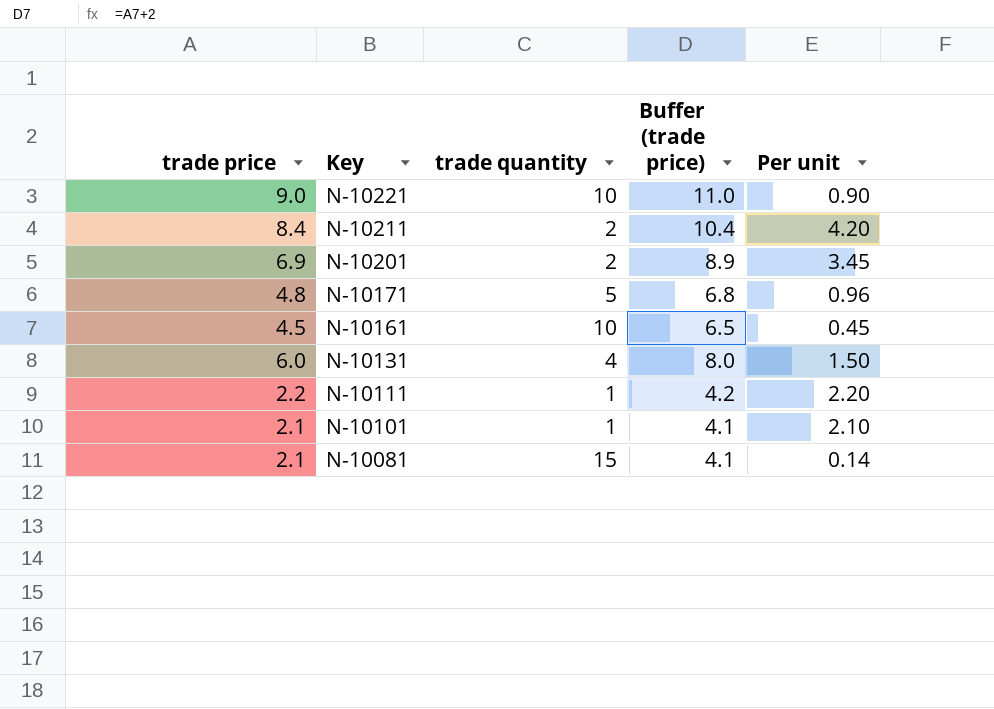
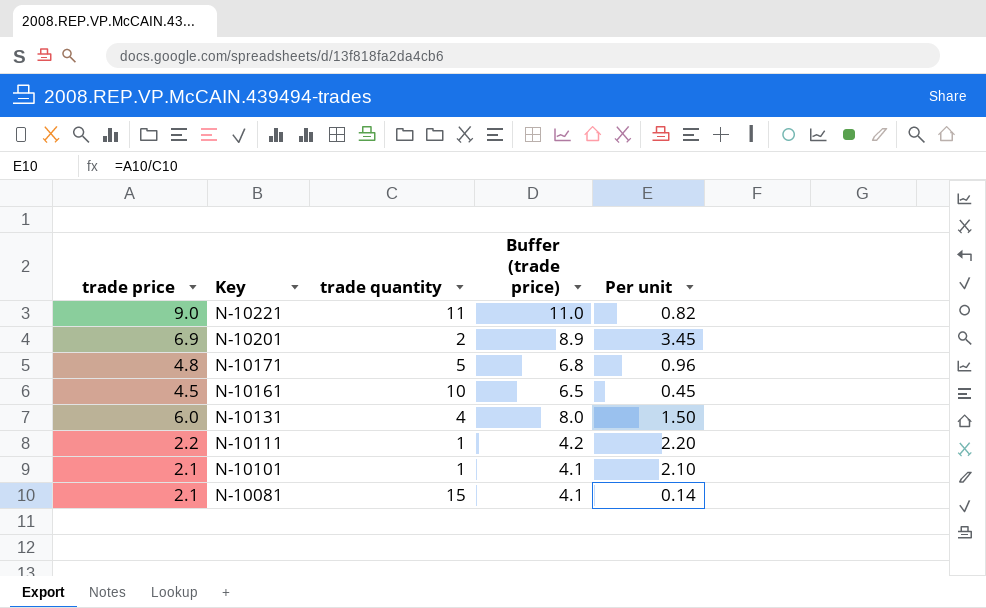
row N-10211: 8.4 | 2 | 10.4 | 4.20 -> none
N-10221 | trade quantity: 10 -> 11
N-10221 | Per unit: 0.90 -> 0.82

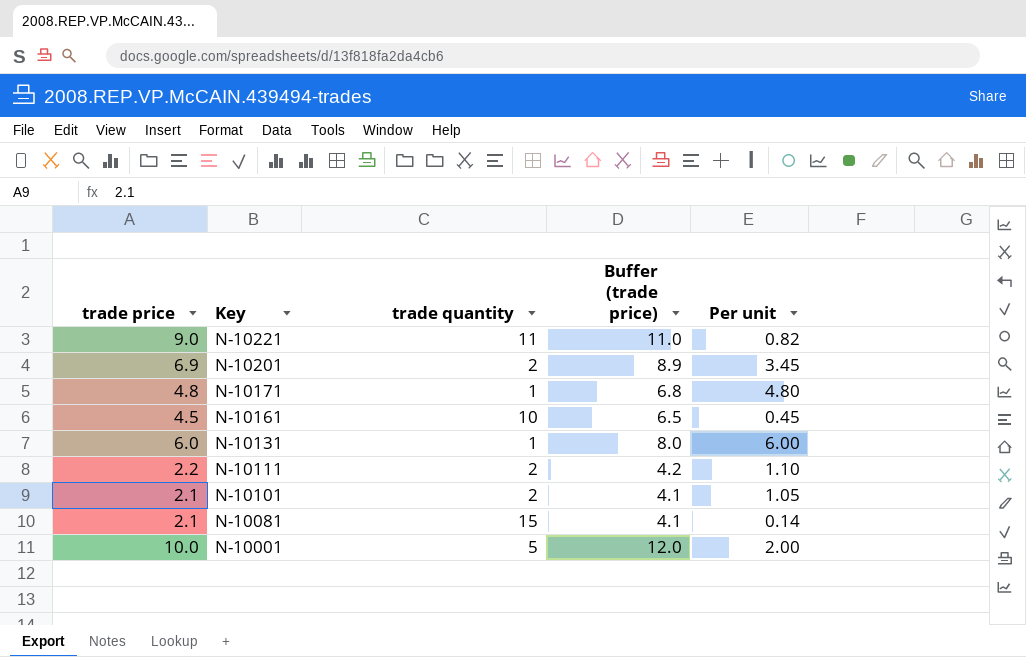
N-10171 | trade quantity: 5 -> 1
N-10171 | Per unit: 0.96 -> 4.80
N-10131 | trade quantity: 4 -> 1
N-10131 | Per unit: 1.50 -> 6.00
N-10111 | trade quantity: 1 -> 2
N-10111 | Per unit: 2.20 -> 1.10
N-10101 | trade quantity: 1 -> 2
N-10101 | Per unit: 2.10 -> 1.05
row N-10001: none -> 10.0 | 5 | 12.0 | 2.00

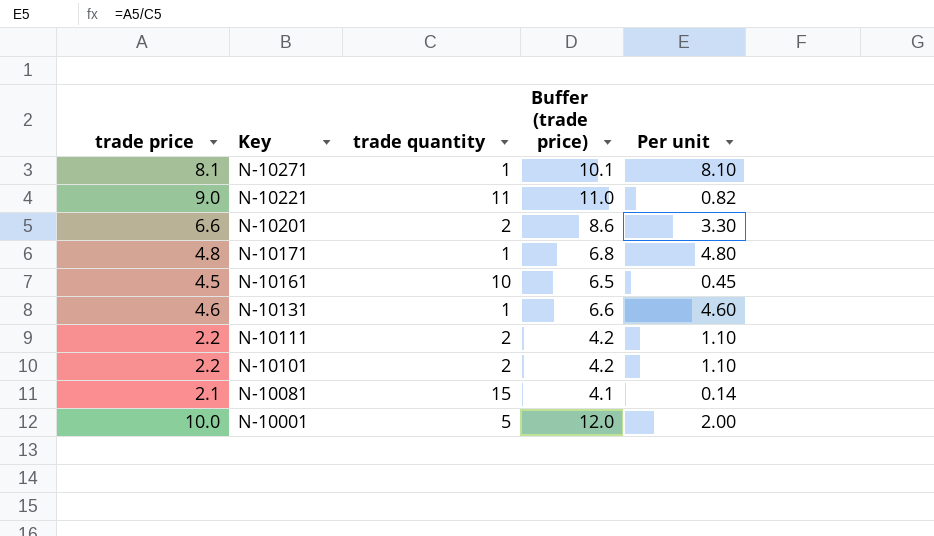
row N-10271: none -> 8.1 | 1 | 10.1 | 8.10
N-10201 | trade price: 6.9 -> 6.6
N-10201 | Buffer (trade price): 8.9 -> 8.6
N-10201 | Per unit: 3.45 -> 3.30
N-10131 | trade price: 6.0 -> 4.6
N-10131 | Buffer (trade price): 8.0 -> 6.6
N-10131 | Per unit: 6.00 -> 4.60
N-10101 | trade price: 2.1 -> 2.2
N-10101 | Buffer (trade price): 4.1 -> 4.2
N-10101 | Per unit: 1.05 -> 1.10

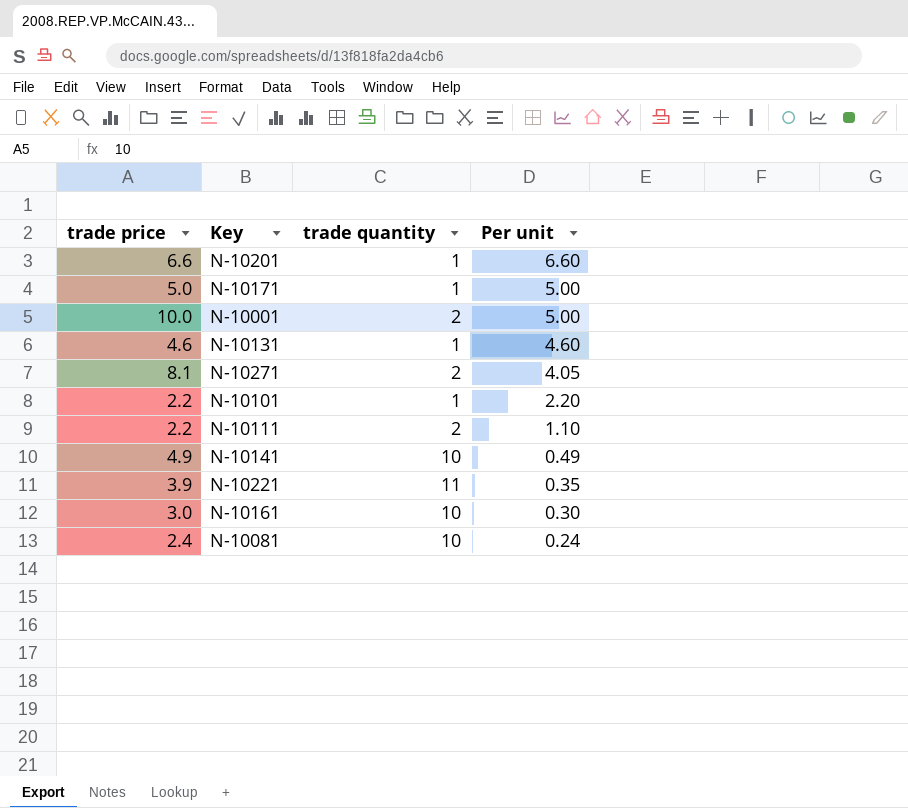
row order: Key descending -> Per unit descending
column Buffer (trade price) | formula: [trade price] + 2 -> none
N-10201 | trade quantity: 2 -> 1
N-10201 | Per unit: 3.30 -> 6.60
N-10171 | trade price: 4.8 -> 5.0
N-10171 | Per unit: 4.80 -> 5.00
N-10001 | trade quantity: 5 -> 2
N-10001 | Per unit: 2.00 -> 5.00
N-10271 | trade quantity: 1 -> 2
N-10271 | Per unit: 8.10 -> 4.05
N-10101 | trade quantity: 2 -> 1
N-10101 | Per unit: 1.10 -> 2.20
row N-10141: none -> 4.9 | 10 | 0.49
N-10221 | trade price: 9.0 -> 3.9
N-10221 | Per unit: 0.82 -> 0.35
N-10161 | trade price: 4.5 -> 3.0
N-10161 | Per unit: 0.45 -> 0.30
N-10081 | trade price: 2.1 -> 2.4
N-10081 | trade quantity: 15 -> 10
N-10081 | Per unit: 0.14 -> 0.24

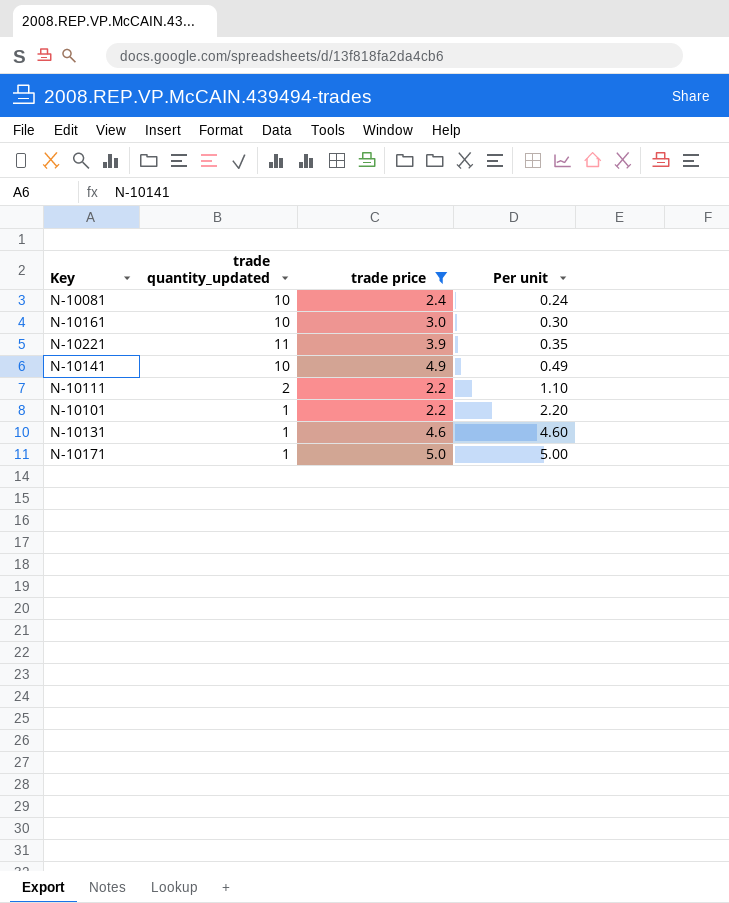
filter: none -> trade price <= 5.0
row order: Per unit descending -> Per unit ascending
column name: trade quantity -> trade quantity_updated
column trade price | position: 1 -> 3

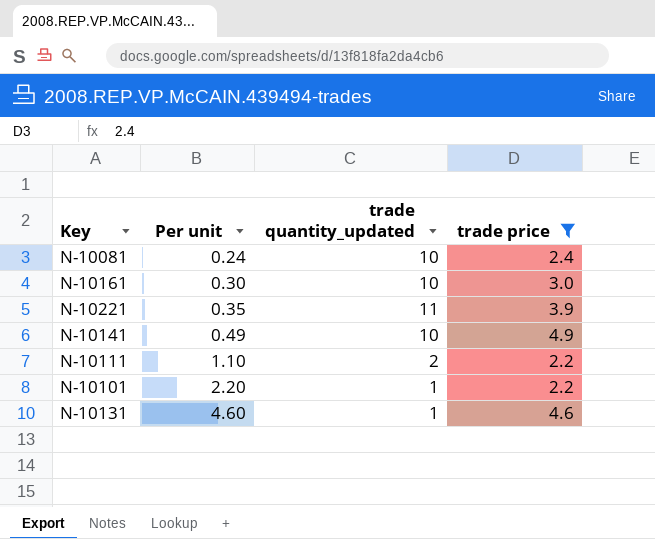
column Per unit | position: 4 -> 2
row N-10171: 1 | 5.0 | 5.00 -> none

